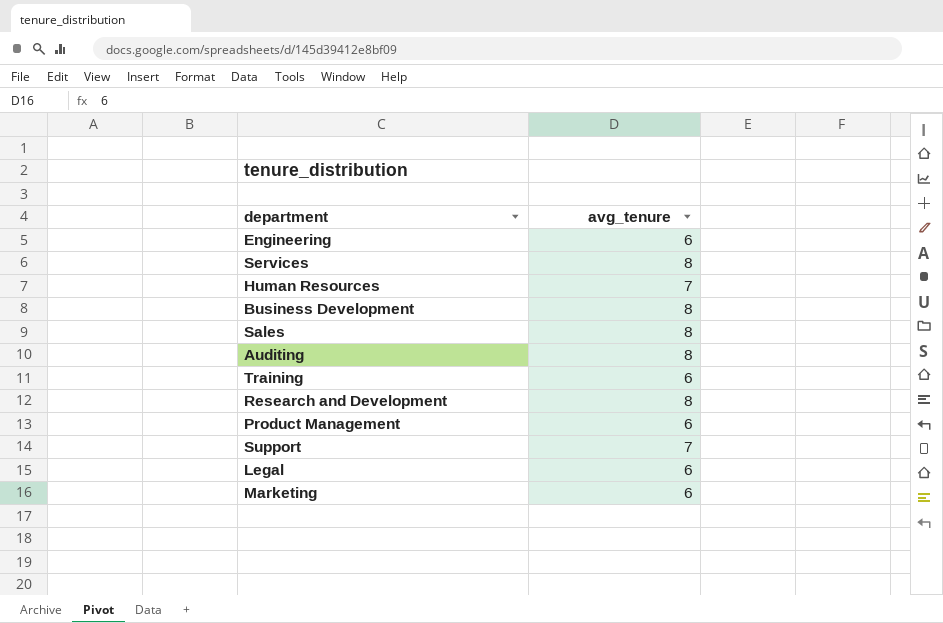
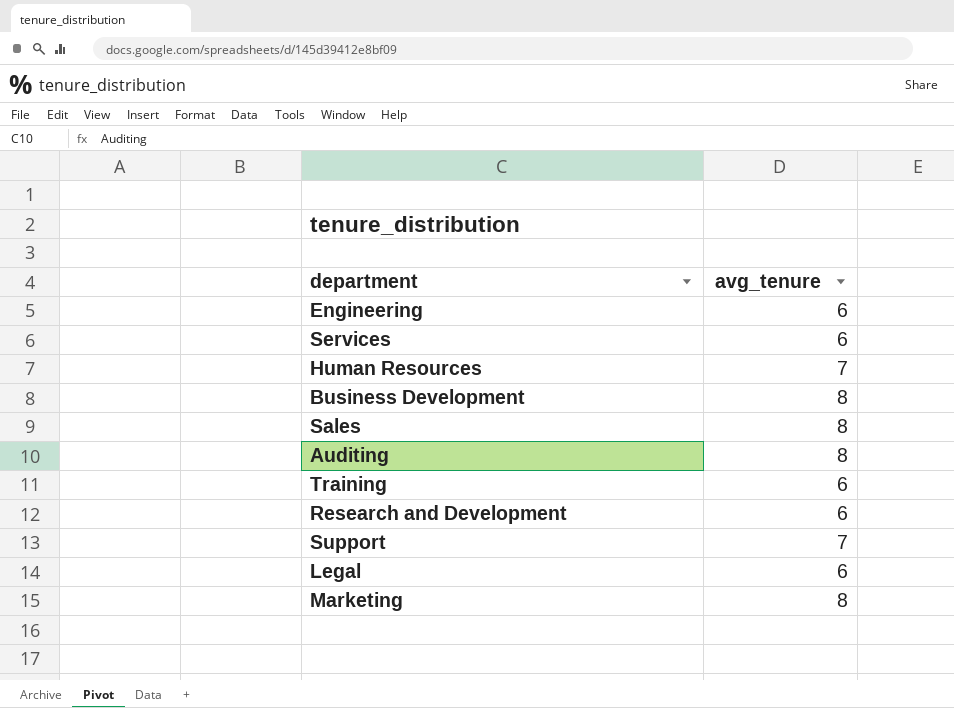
row Product Management: 6 -> none
Services | avg_tenure: 8 -> 6
Research and Development | avg_tenure: 8 -> 6
Marketing | avg_tenure: 6 -> 8

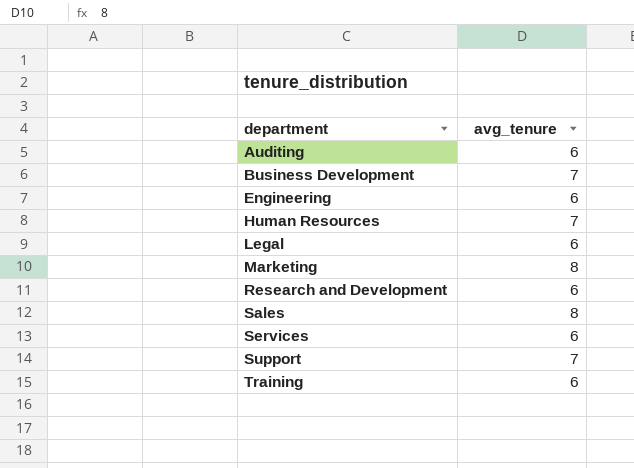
row order: none -> department ascending
Auditing | avg_tenure: 8 -> 6
Business Development | avg_tenure: 8 -> 7

